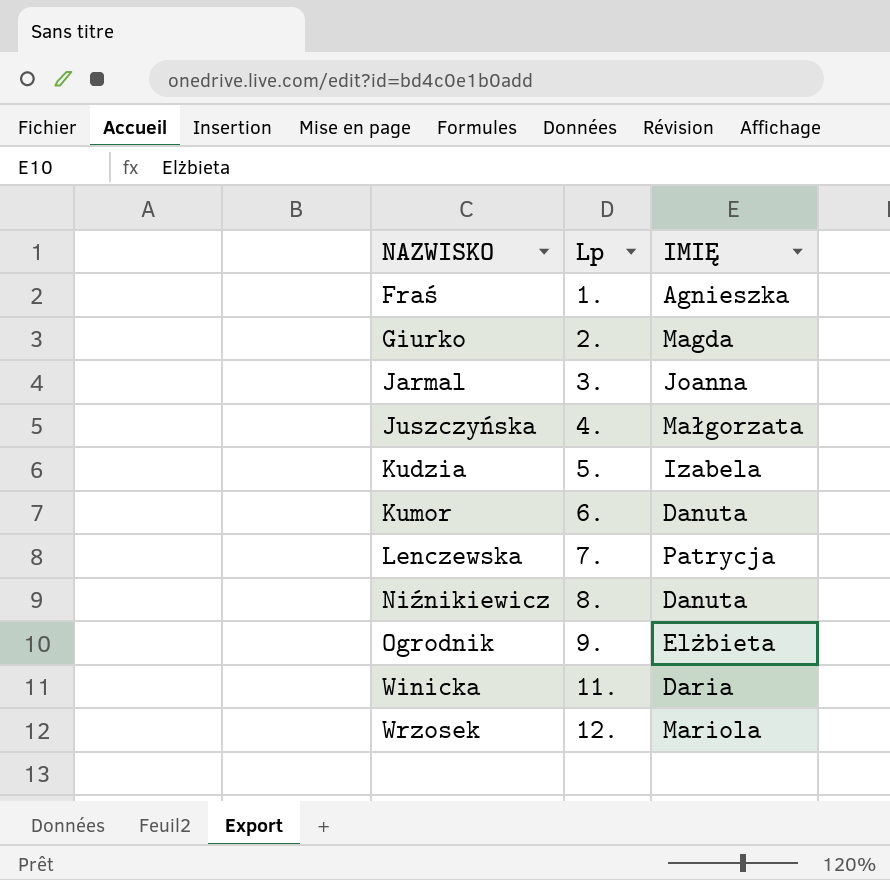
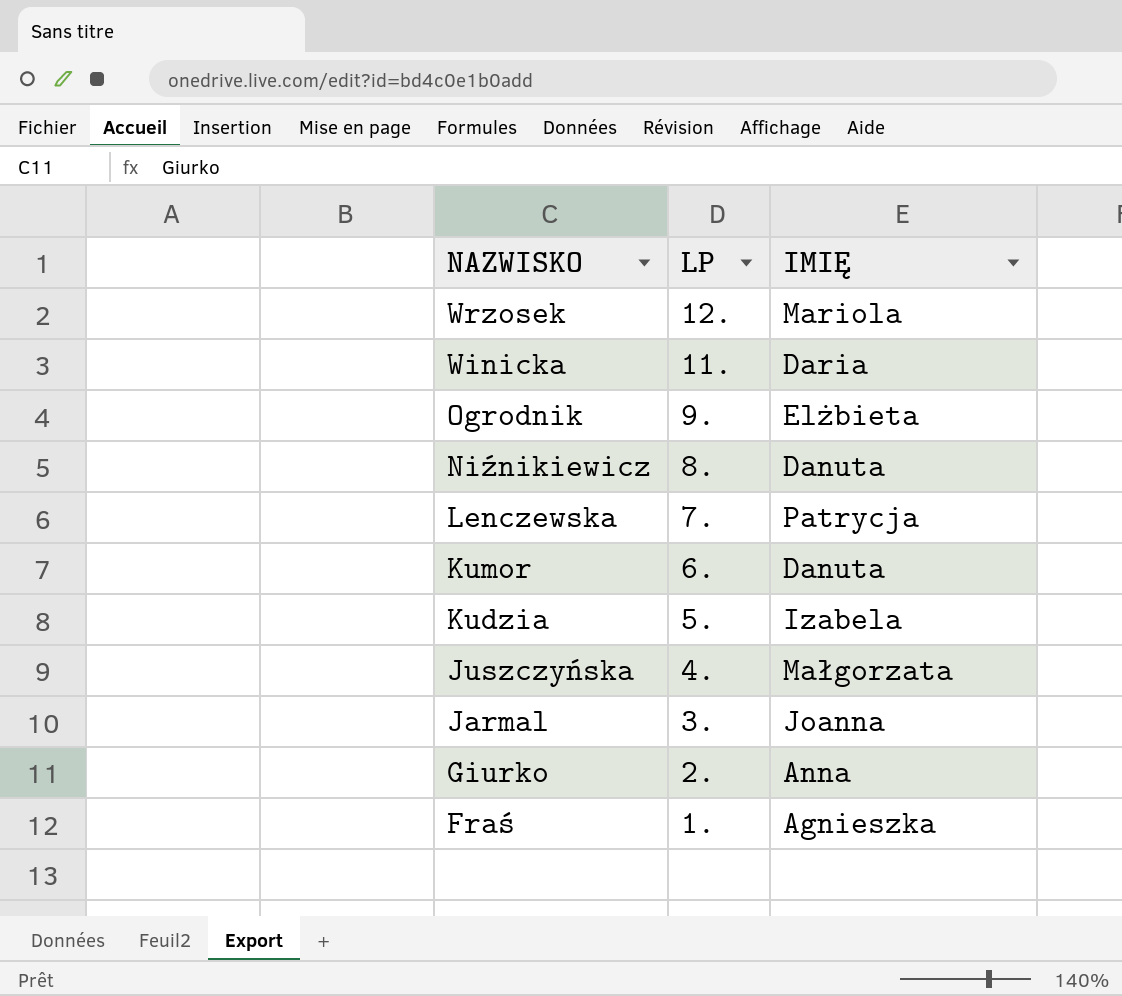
row order: NAZWISKO ascending -> NAZWISKO descending
column name: Lp -> LP
Giurko | IMIĘ: Magda -> Anna

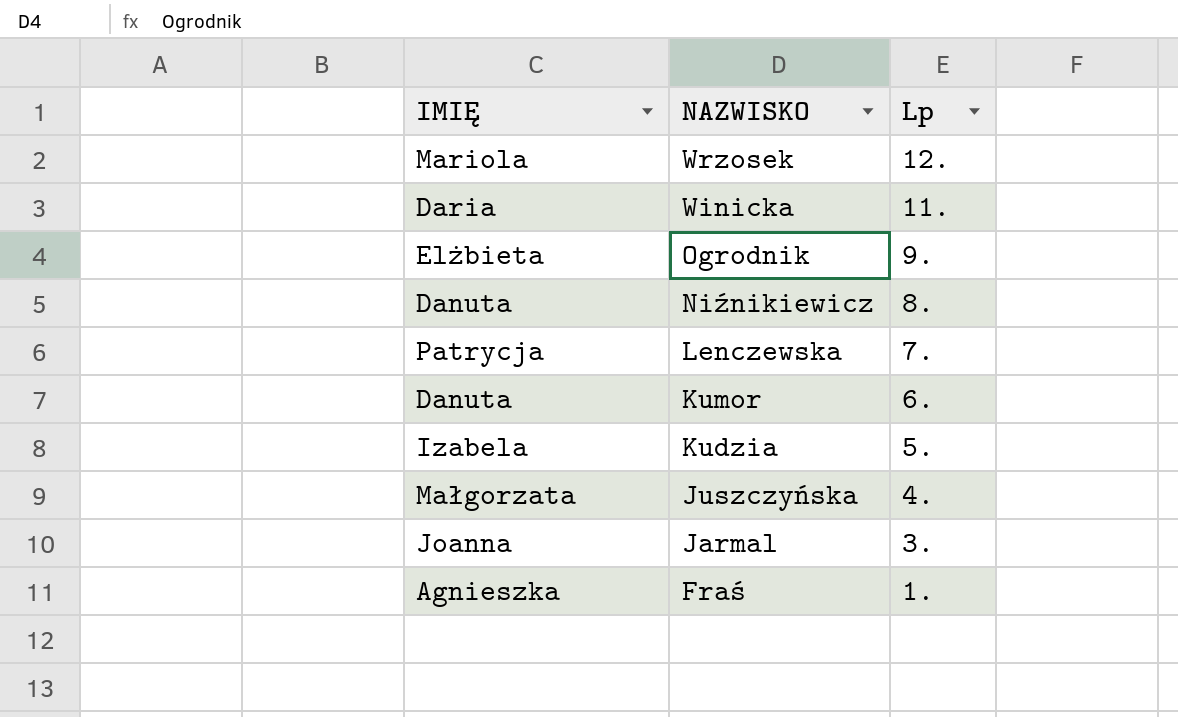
column IMIĘ | position: 3 -> 1
column name: LP -> Lp
row Giurko: 2. | Anna -> none

